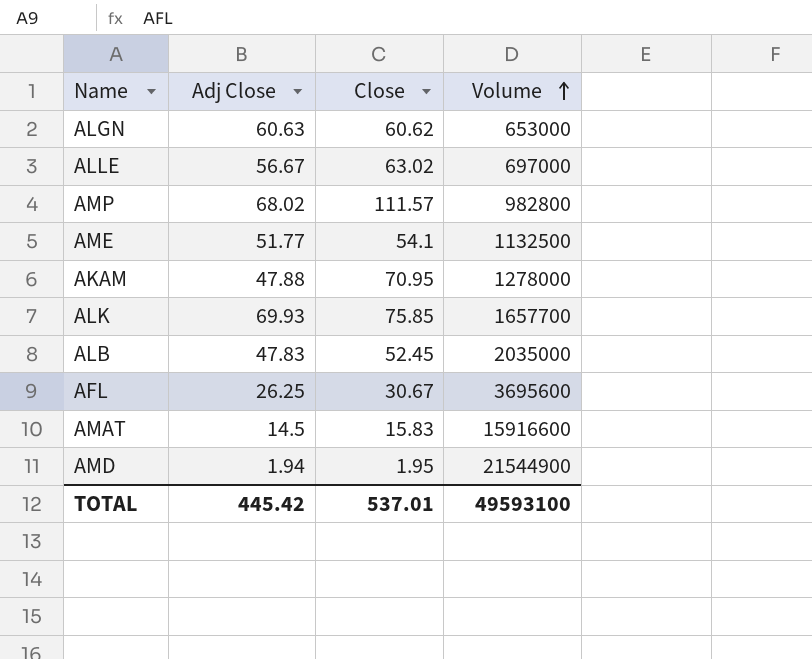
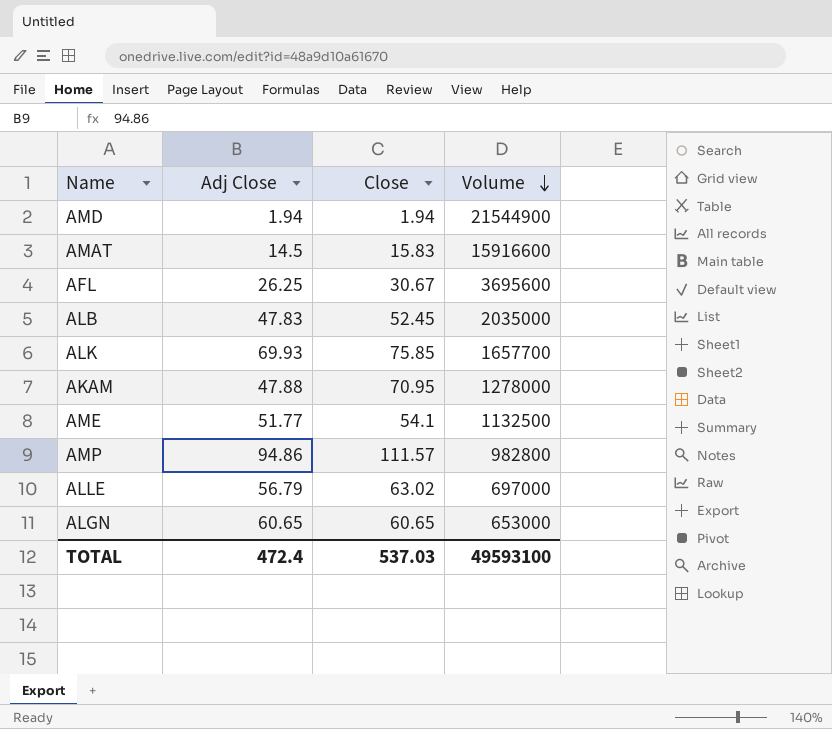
row order: Volume ascending -> Volume descending
AMD | Close: 1.95 -> 1.94
AMP | Adj Close: 68.02 -> 94.86
ALLE | Adj Close: 56.67 -> 56.79
ALGN | Adj Close: 60.63 -> 60.65
ALGN | Close: 60.62 -> 60.65
TOTAL | Adj Close: 445.42 -> 472.4
TOTAL | Close: 537.01 -> 537.03

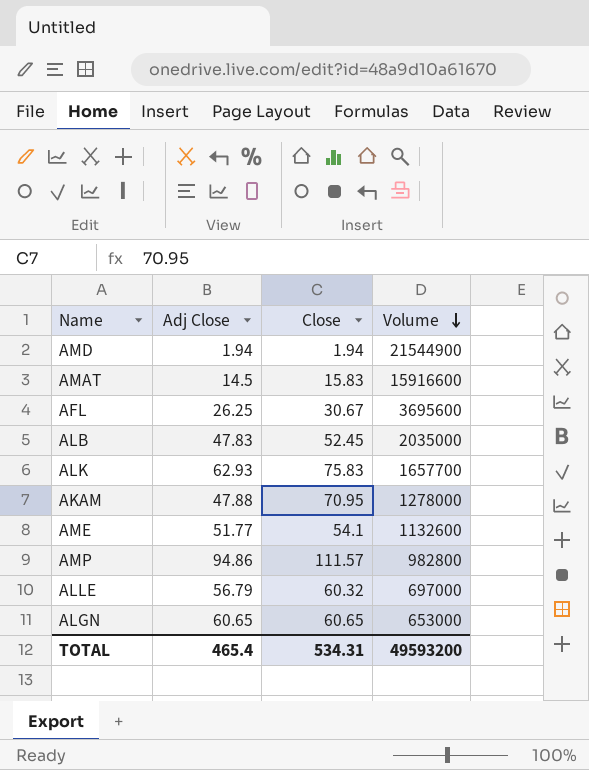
ALK | Adj Close: 69.93 -> 62.93
ALK | Close: 75.85 -> 75.83
AME | Volume: 1132500 -> 1132600
ALLE | Close: 63.02 -> 60.32
TOTAL | Adj Close: 472.4 -> 465.4
TOTAL | Close: 537.03 -> 534.31
TOTAL | Volume: 49593100 -> 49593200

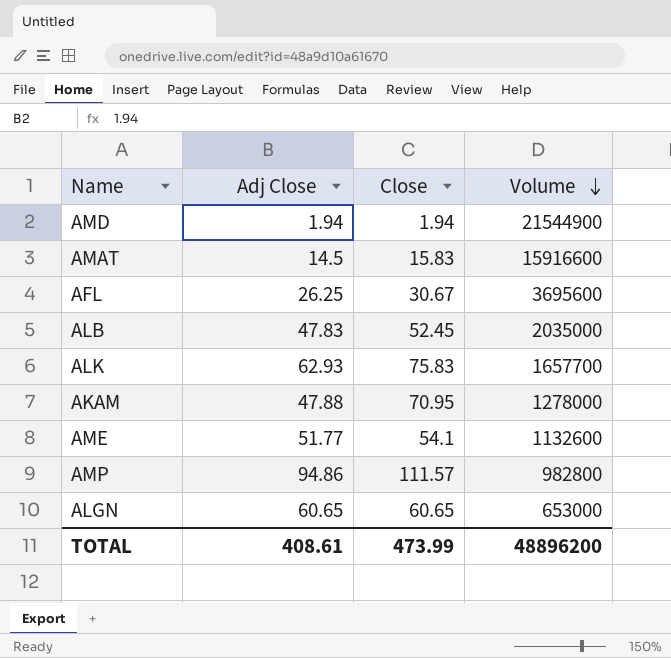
row ALLE: 56.79 | 60.32 | 697000 -> none
TOTAL | Adj Close: 465.4 -> 408.61
TOTAL | Close: 534.31 -> 473.99
TOTAL | Volume: 49593200 -> 48896200

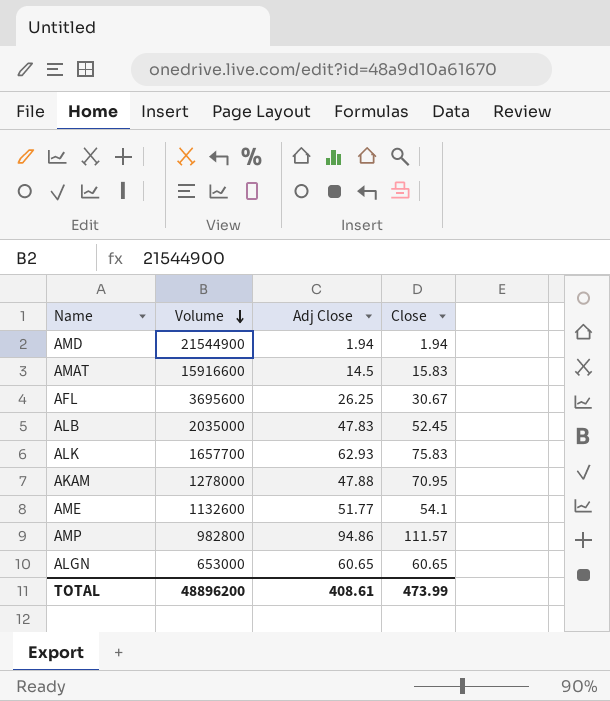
column Volume | position: 4 -> 2

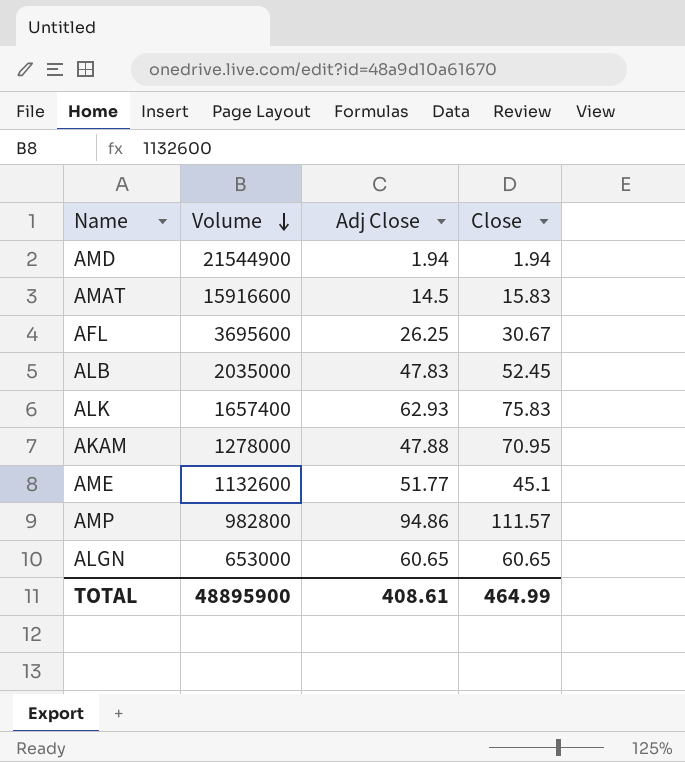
ALK | Volume: 1657700 -> 1657400
AME | Close: 54.1 -> 45.1
TOTAL | Volume: 48896200 -> 48895900
TOTAL | Close: 473.99 -> 464.99

